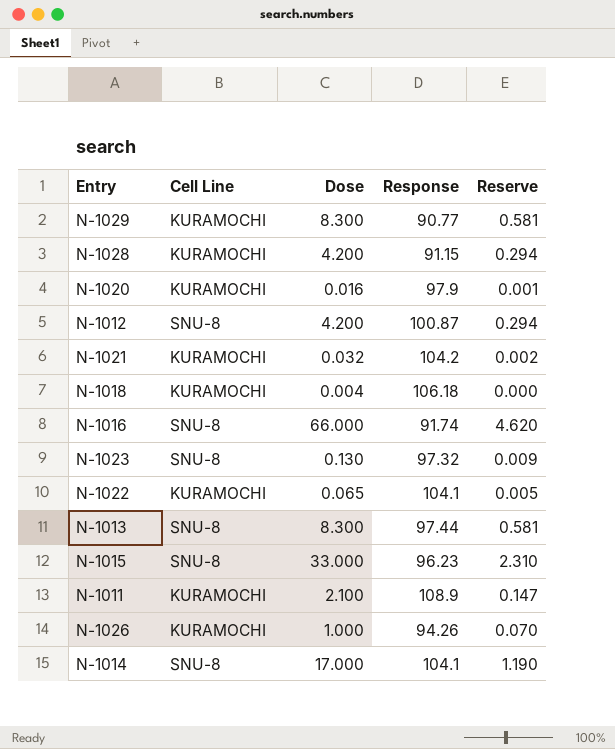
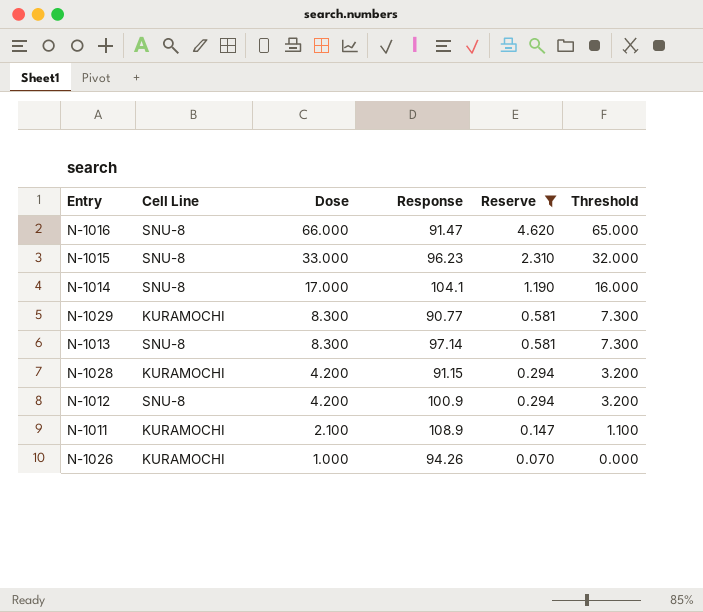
filter: none -> Reserve >= 0.070
row order: none -> Dose descending
column Threshold | formula: none -> [Dose] - 1
N-1016 | Response: 91.74 -> 91.47
N-1013 | Response: 97.44 -> 97.14
N-1012 | Response: 100.87 -> 100.9

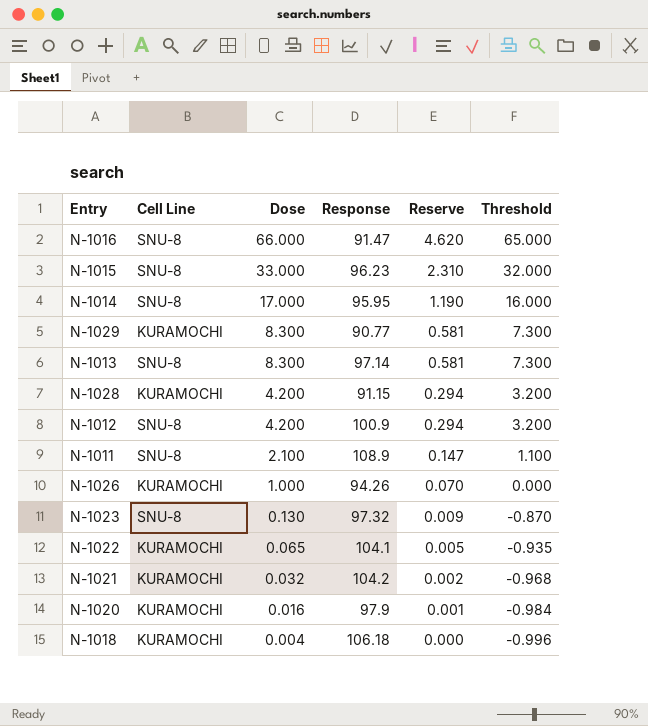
filter: Reserve >= 0.070 -> none
N-1014 | Response: 104.1 -> 95.95
N-1011 | Cell Line: KURAMOCHI -> SNU-8

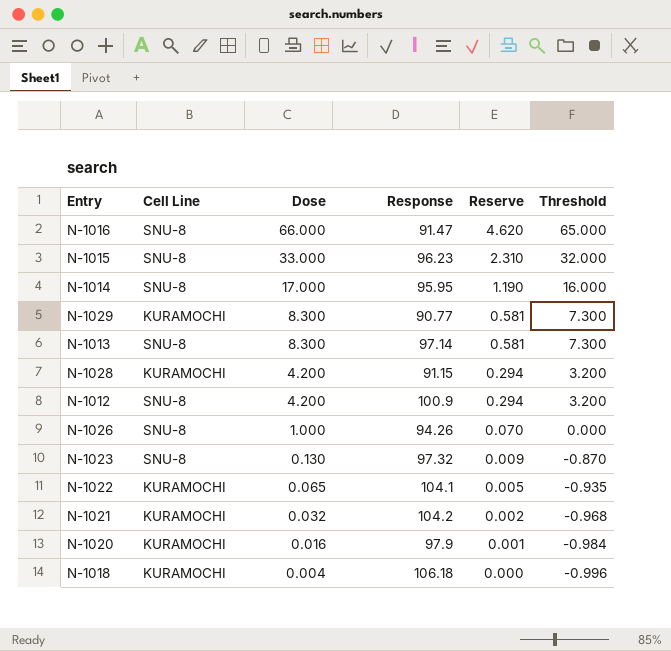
row N-1011: SNU-8 | 2.100 | 108.9 | 0.147 | 1.100 -> none
N-1026 | Cell Line: KURAMOCHI -> SNU-8

